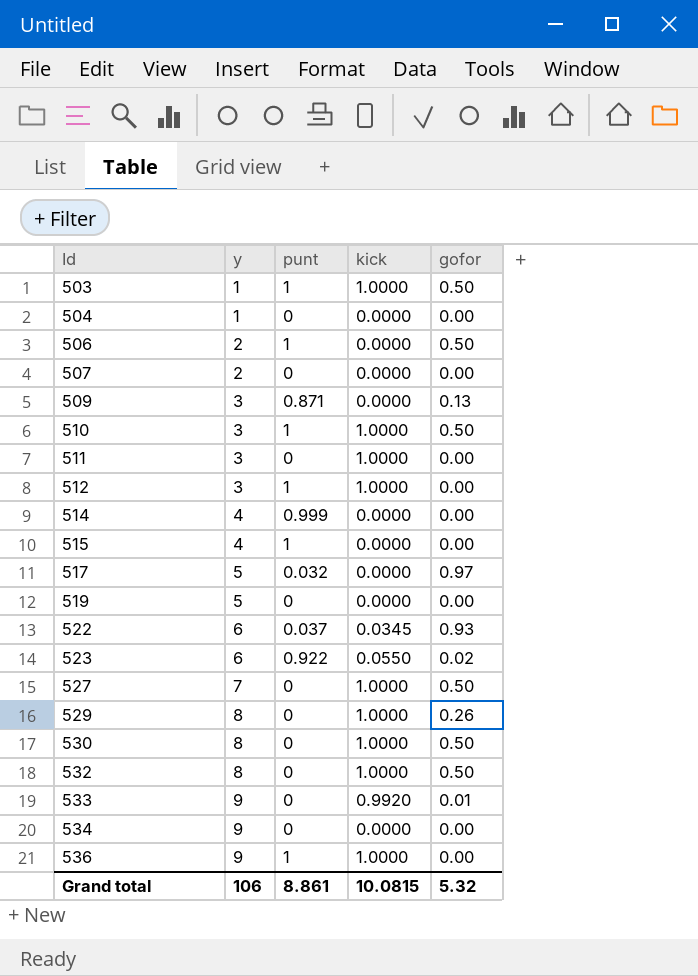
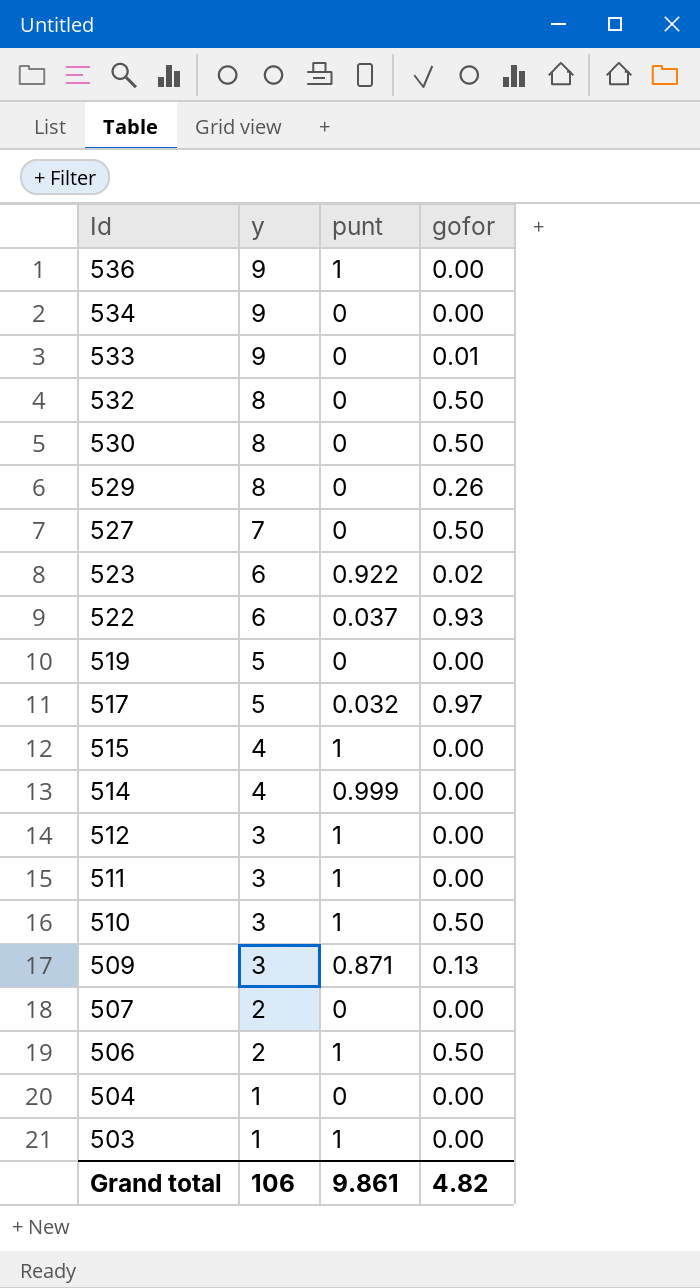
row order: Id ascending -> Id descending
column kick | position: 4 -> none
511 | punt: 0 -> 1
503 | gofor: 0.50 -> 0.00
Grand total | punt: 8.861 -> 9.861
Grand total | gofor: 5.32 -> 4.82

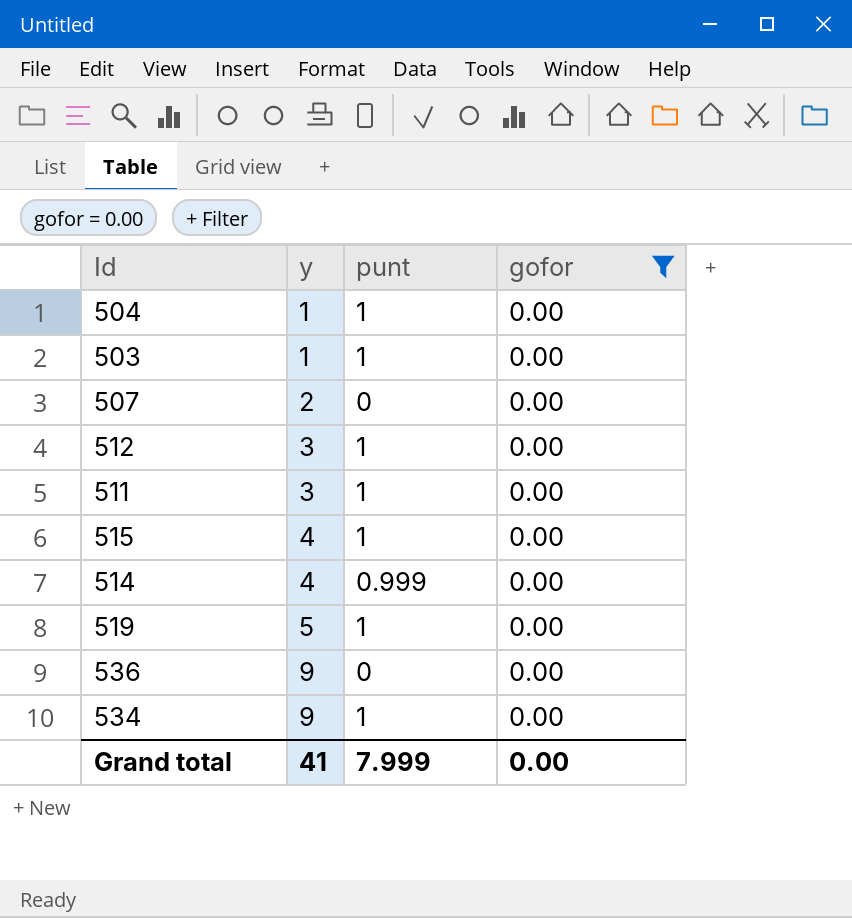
filter: none -> gofor = 0.00
row order: Id descending -> y ascending
504 | punt: 0 -> 1
519 | punt: 0 -> 1
536 | punt: 1 -> 0
534 | punt: 0 -> 1
Grand total | y: 106 -> 41
Grand total | punt: 9.861 -> 7.999
Grand total | gofor: 4.82 -> 0.00

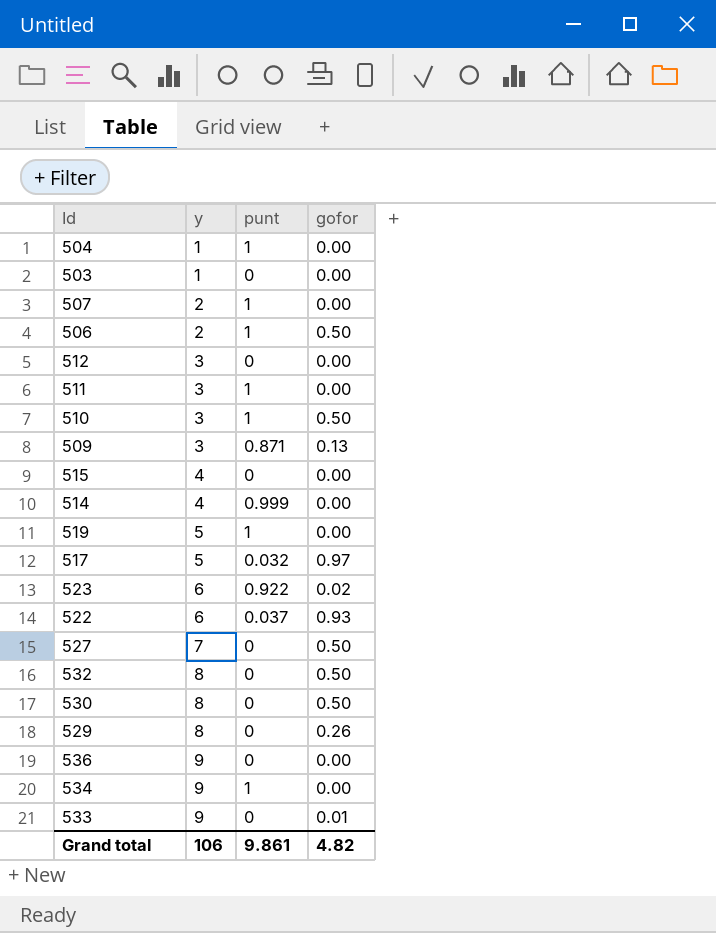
filter: gofor = 0.00 -> none
503 | punt: 1 -> 0
507 | punt: 0 -> 1
512 | punt: 1 -> 0
515 | punt: 1 -> 0
Grand total | y: 41 -> 106
Grand total | punt: 7.999 -> 9.861
Grand total | gofor: 0.00 -> 4.82

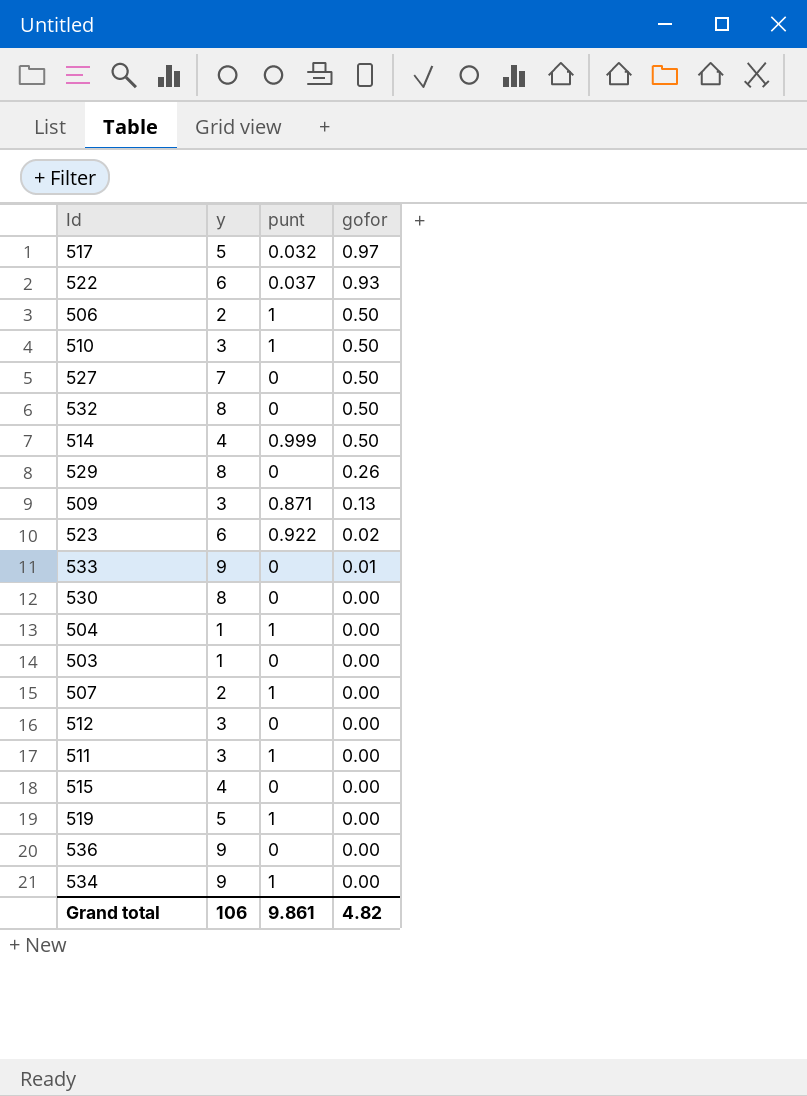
row order: y ascending -> gofor descending
514 | gofor: 0.00 -> 0.50
530 | gofor: 0.50 -> 0.00

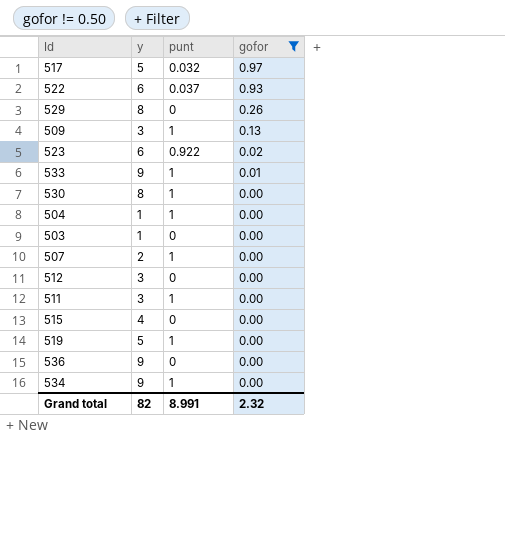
filter: none -> gofor != 0.50
509 | punt: 0.871 -> 1
533 | punt: 0 -> 1
530 | punt: 0 -> 1
Grand total | y: 106 -> 82
Grand total | punt: 9.861 -> 8.991
Grand total | gofor: 4.82 -> 2.32

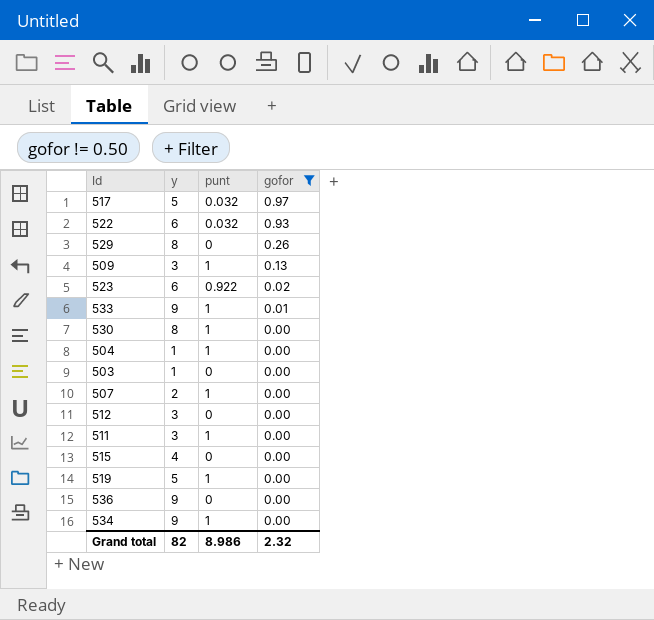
522 | punt: 0.037 -> 0.032
Grand total | punt: 8.991 -> 8.986

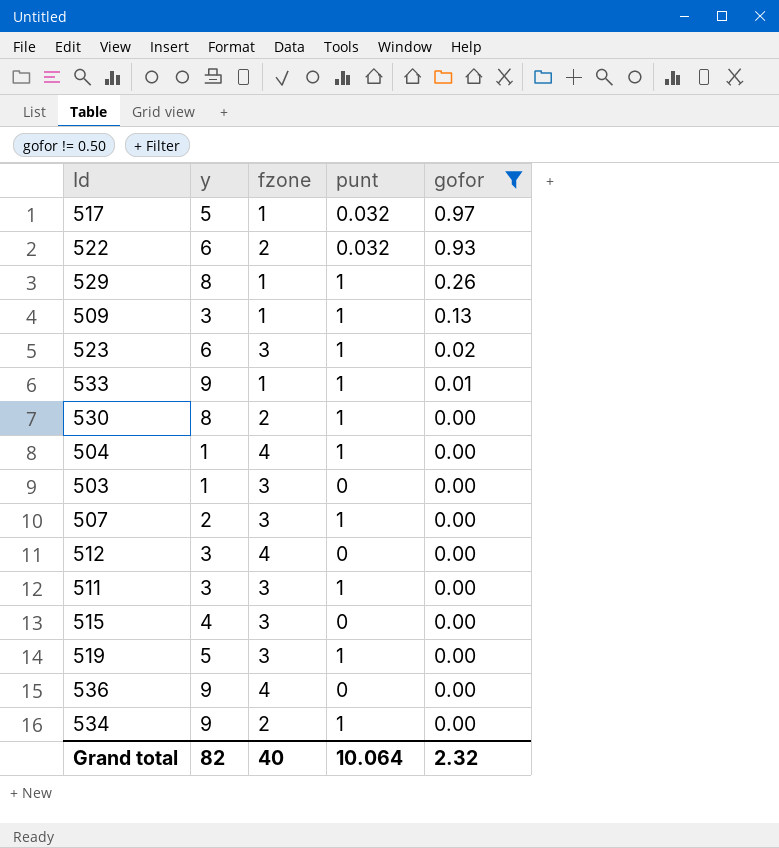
column fzone | position: none -> 3
529 | punt: 0 -> 1
523 | punt: 0.922 -> 1
Grand total | punt: 8.986 -> 10.064

